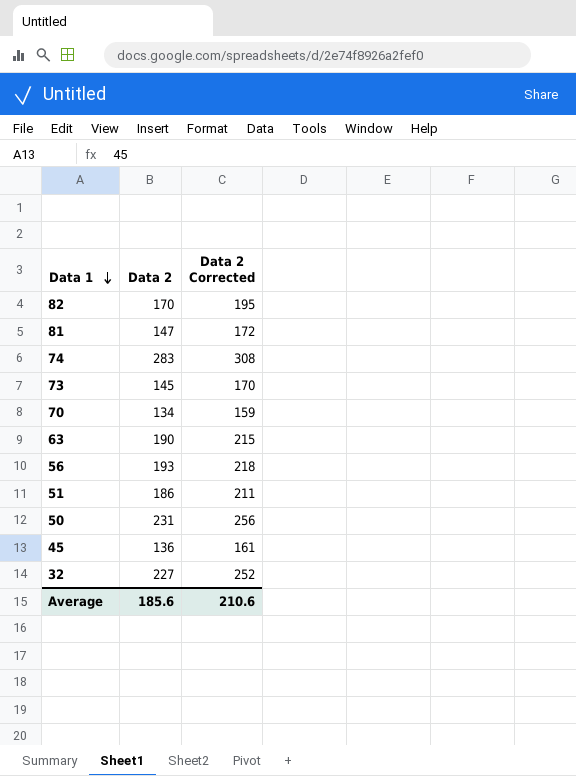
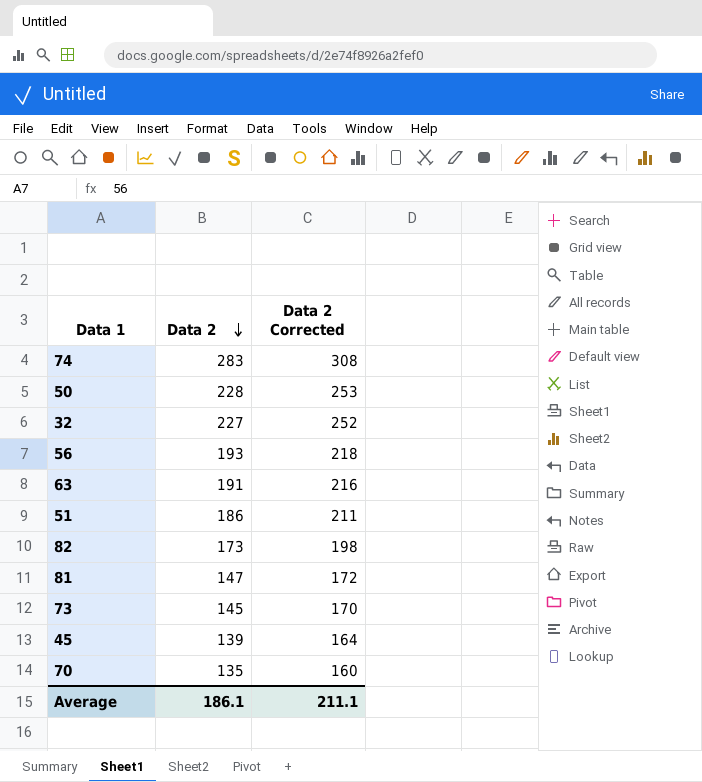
row order: Data 1 descending -> Data 2 descending
50 | Data 2: 231 -> 228
50 | Data 2 Corrected: 256 -> 253
63 | Data 2: 190 -> 191
63 | Data 2 Corrected: 215 -> 216
82 | Data 2: 170 -> 173
82 | Data 2 Corrected: 195 -> 198
45 | Data 2: 136 -> 139
45 | Data 2 Corrected: 161 -> 164
70 | Data 2: 134 -> 135
70 | Data 2 Corrected: 159 -> 160
Average | Data 2: 185.6 -> 186.1
Average | Data 2 Corrected: 210.6 -> 211.1

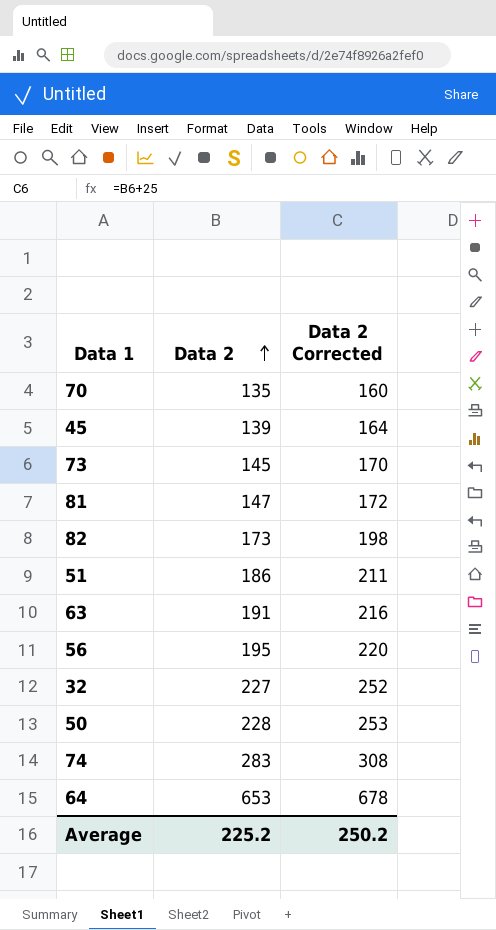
row order: Data 2 descending -> Data 2 ascending
56 | Data 2: 193 -> 195
56 | Data 2 Corrected: 218 -> 220
row 64: none -> 653 | 678
Average | Data 2: 186.1 -> 225.2
Average | Data 2 Corrected: 211.1 -> 250.2

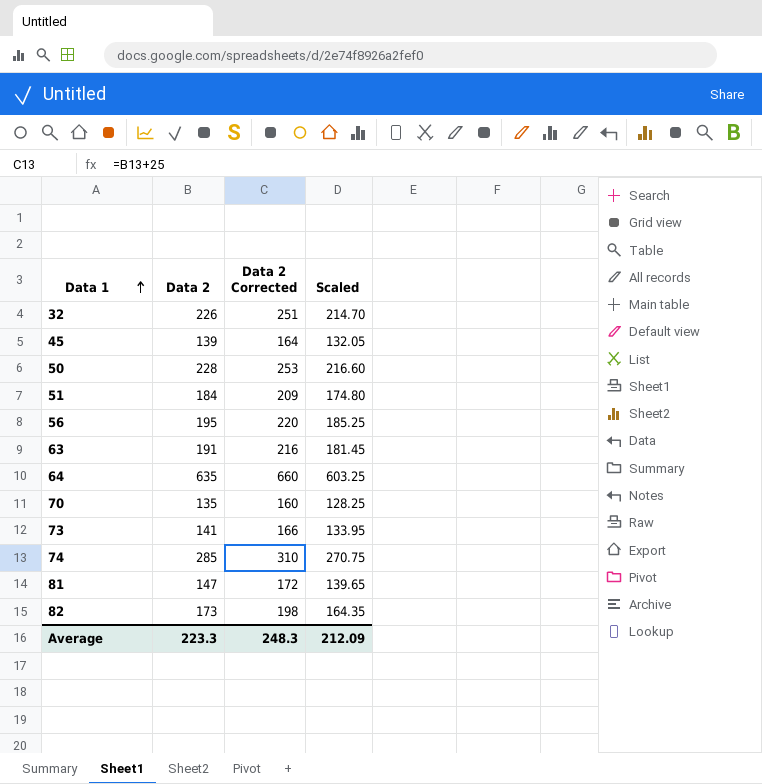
row order: Data 2 ascending -> Data 1 ascending
column Scaled | formula: none -> [Data 2] * 0.95
32 | Data 2: 227 -> 226
32 | Data 2 Corrected: 252 -> 251
51 | Data 2: 186 -> 184
51 | Data 2 Corrected: 211 -> 209
64 | Data 2: 653 -> 635
64 | Data 2 Corrected: 678 -> 660
73 | Data 2: 145 -> 141
73 | Data 2 Corrected: 170 -> 166
74 | Data 2: 283 -> 285
74 | Data 2 Corrected: 308 -> 310
Average | Data 2: 225.2 -> 223.3
Average | Data 2 Corrected: 250.2 -> 248.3

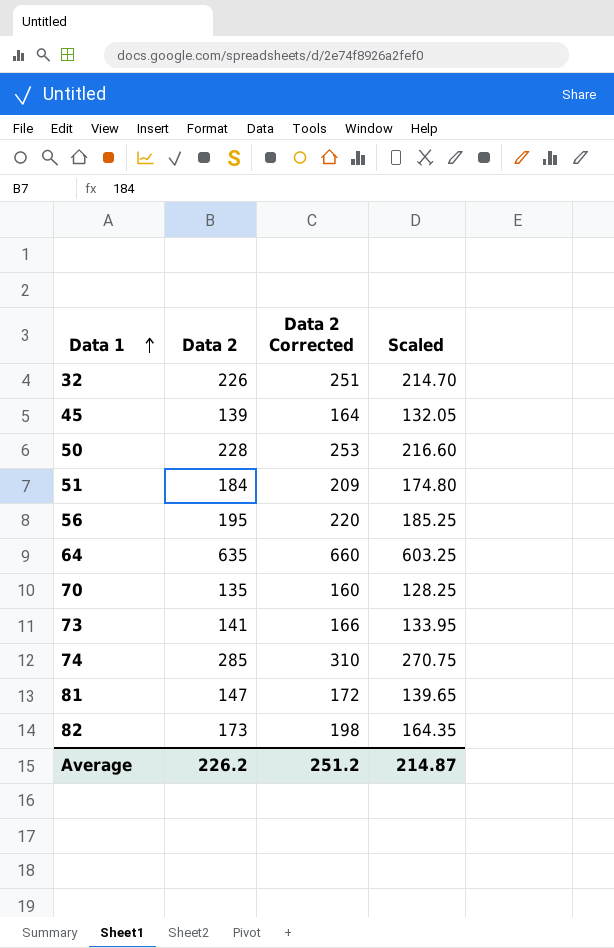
row 63: 191 | 216 | 181.45 -> none
Average | Data 2: 223.3 -> 226.2
Average | Data 2 Corrected: 248.3 -> 251.2
Average | Scaled: 212.09 -> 214.87

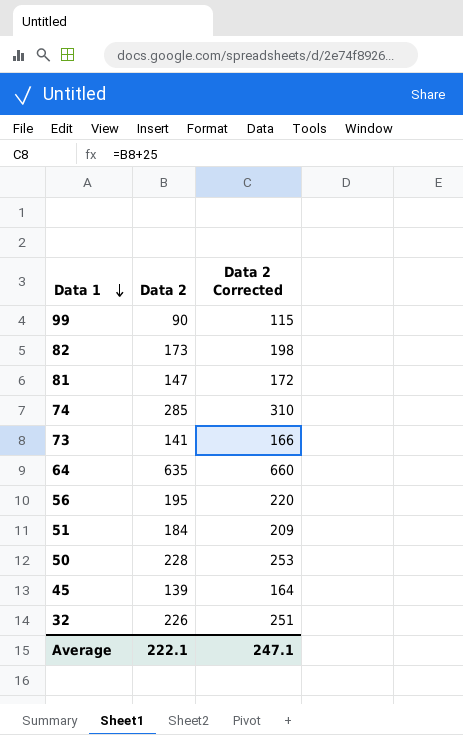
row order: Data 1 ascending -> Data 1 descending
column Scaled | formula: [Data 2] * 0.95 -> none
row 70: 135 | 160 | 128.25 -> none
row 99: none -> 90 | 115
Average | Data 2: 226.2 -> 222.1
Average | Data 2 Corrected: 251.2 -> 247.1

